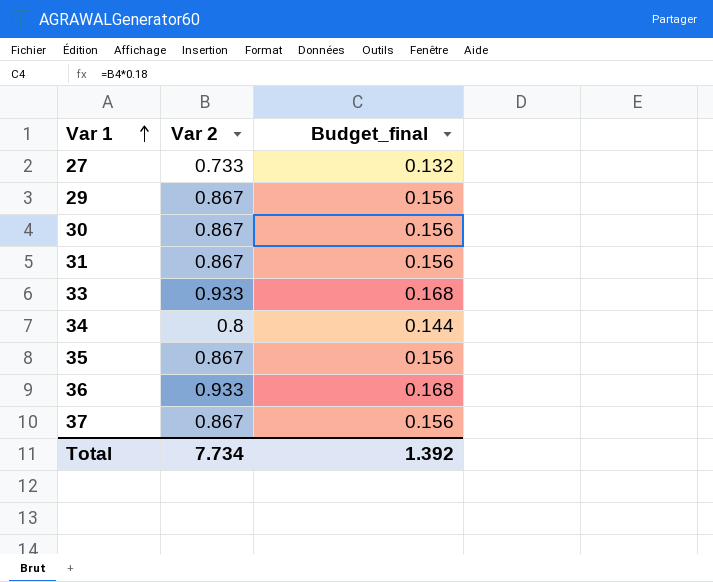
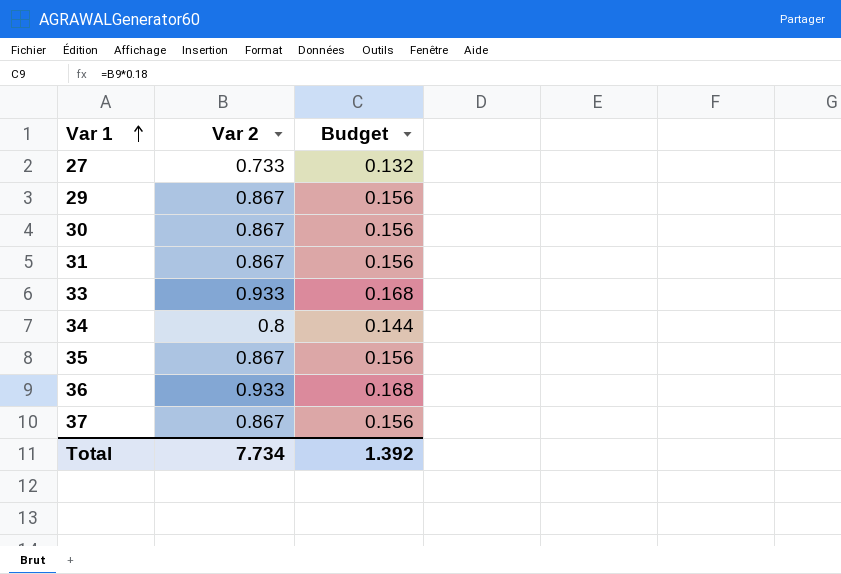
column name: Budget_final -> Budget

